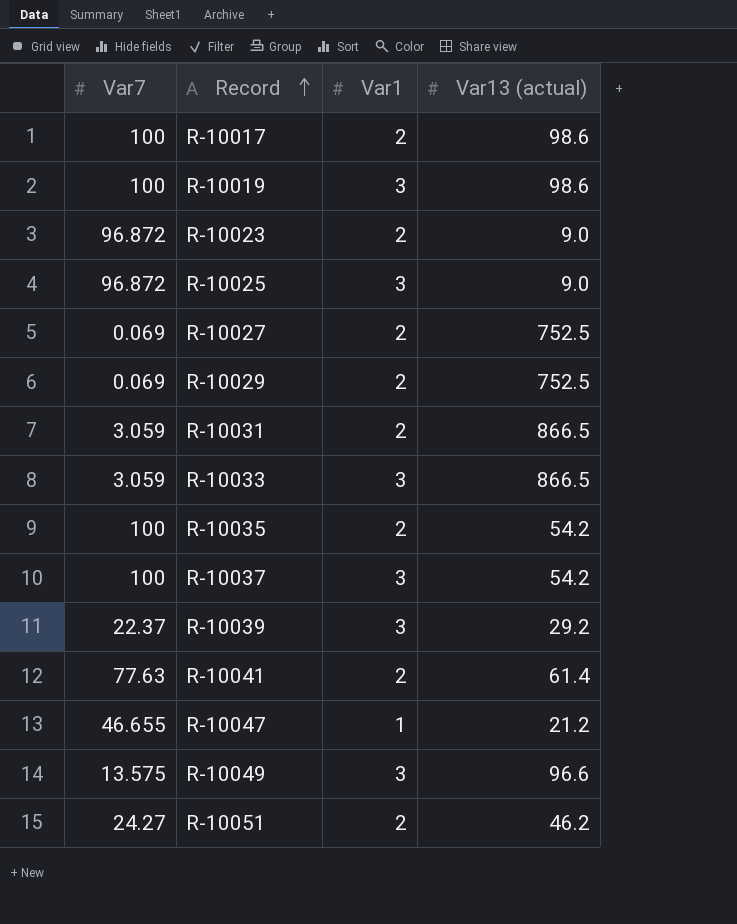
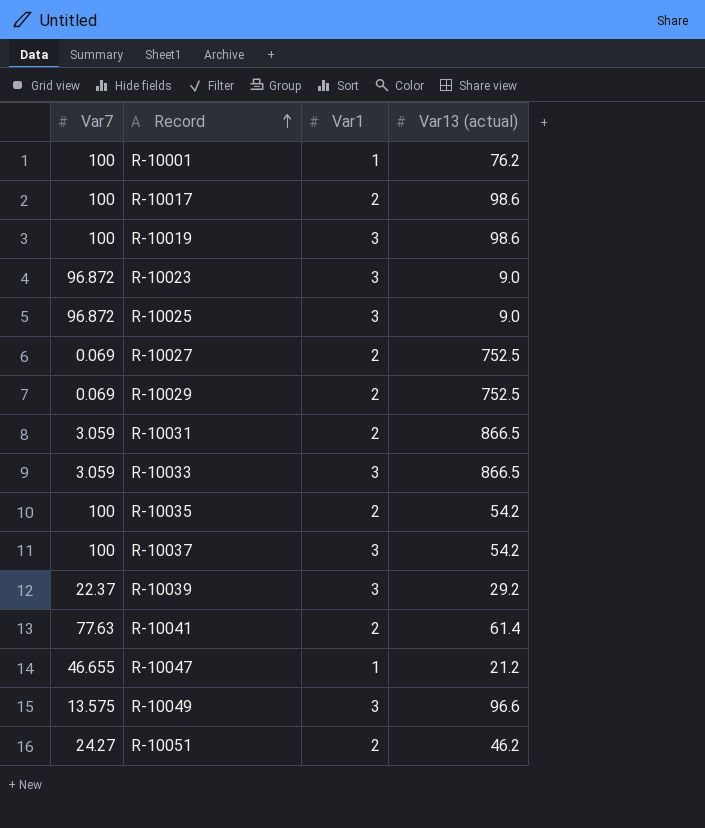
row R-10001: none -> 100 | 1 | 76.2
R-10023 | Var1: 2 -> 3

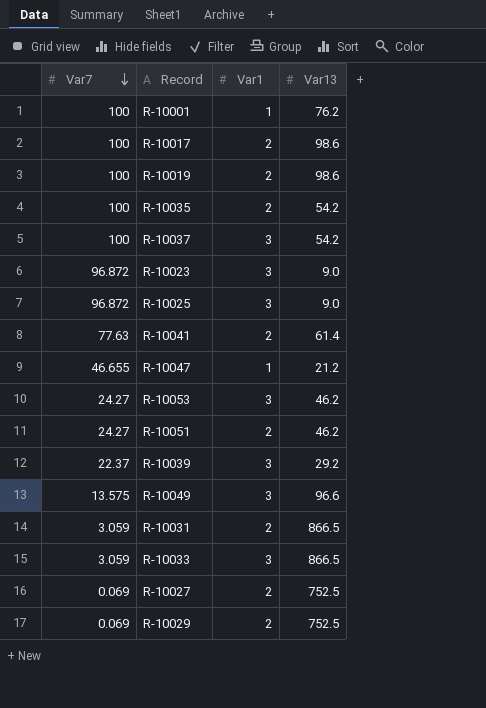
row order: Record ascending -> Var7 descending
column name: Var13 (actual) -> Var13
R-10019 | Var1: 3 -> 2
row R-10053: none -> 24.27 | 3 | 46.2

